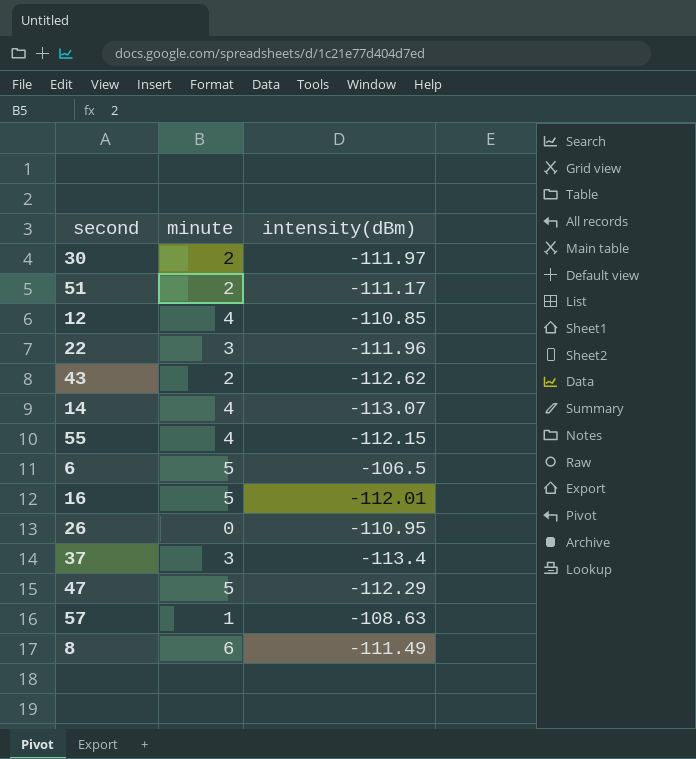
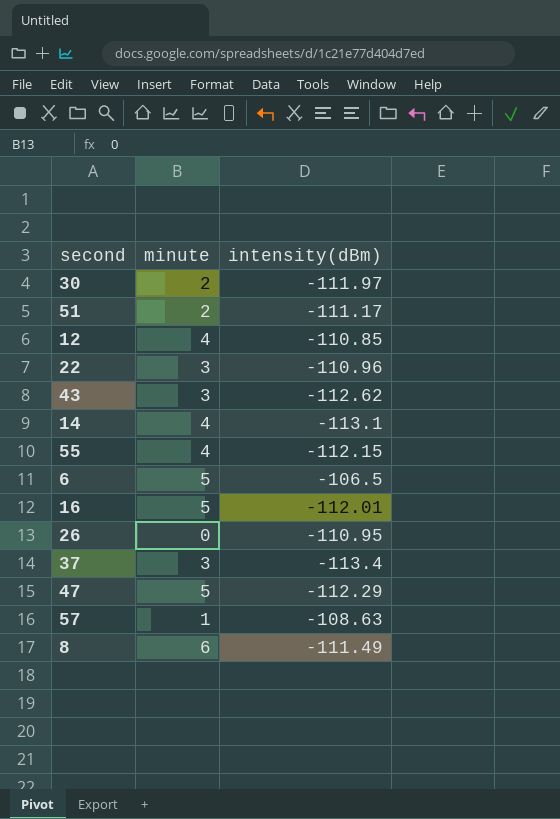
22 | intensity(dBm): -111.96 -> -110.96
43 | minute: 2 -> 3
14 | intensity(dBm): -113.07 -> -113.1

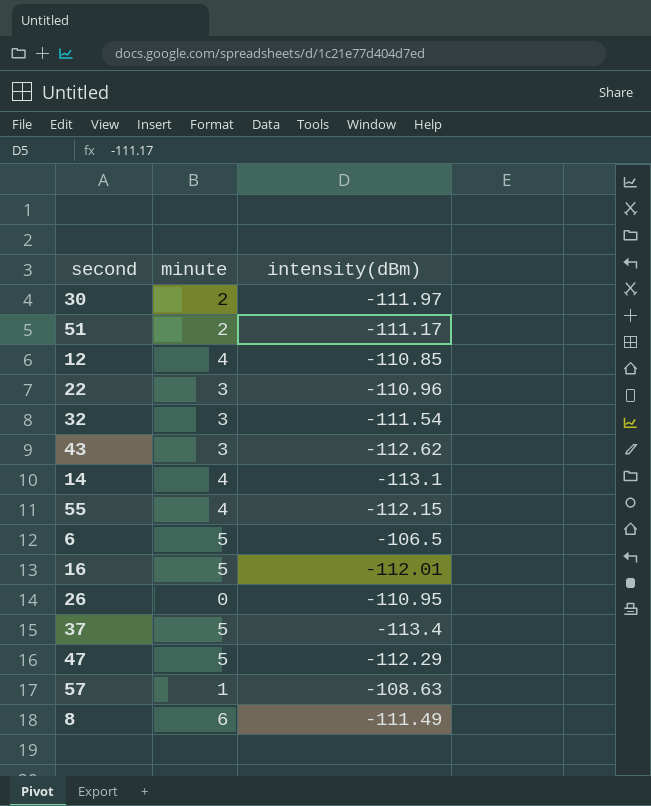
row 32: none -> 3 | -111.54
37 | minute: 3 -> 5

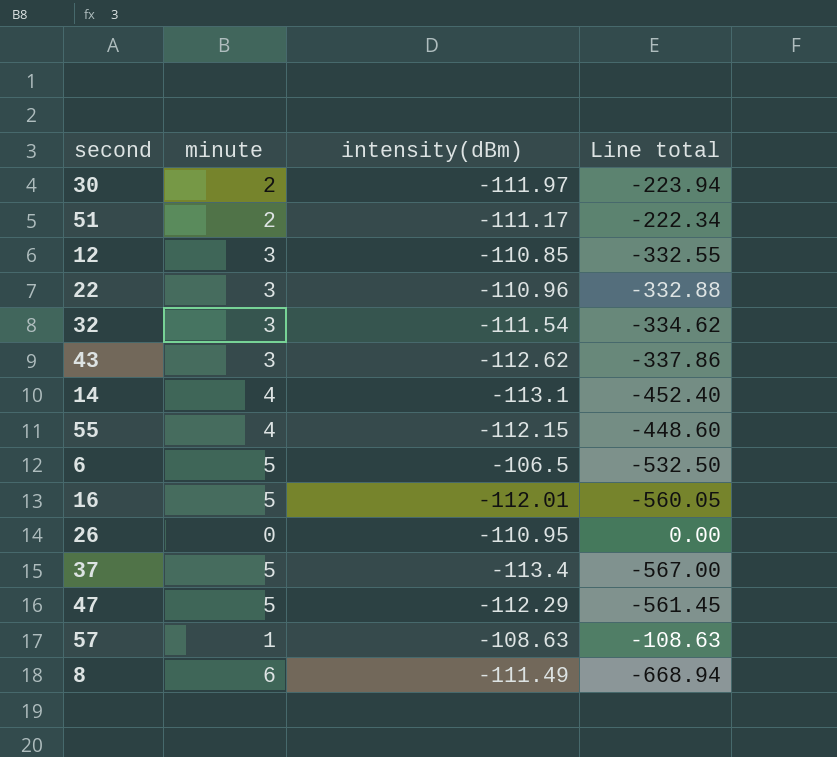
column Line total | formula: none -> [minute] * [intensity(dBm)]
12 | minute: 4 -> 3

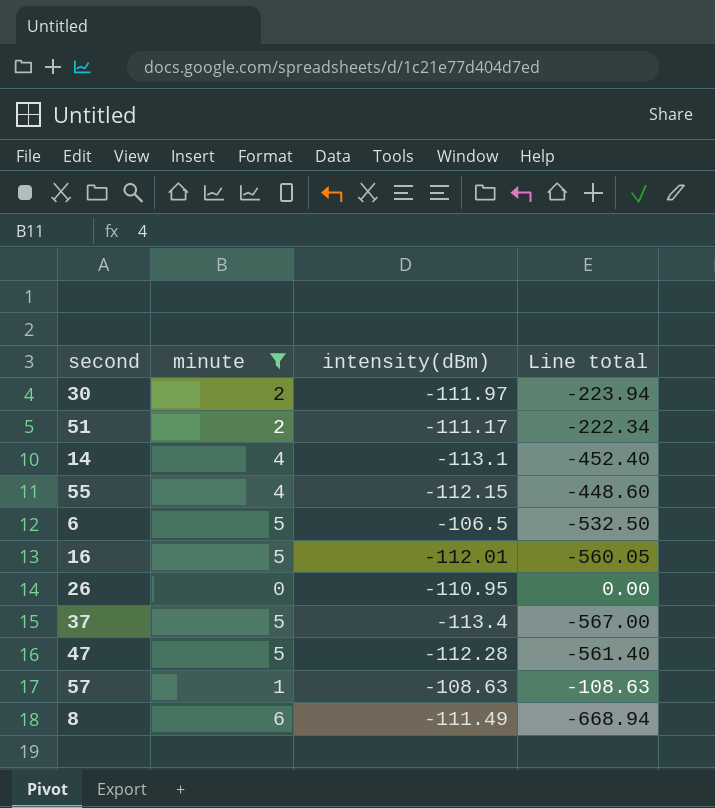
filter: none -> minute != 3
47 | intensity(dBm): -112.29 -> -112.28
47 | Line total: -561.45 -> -561.40

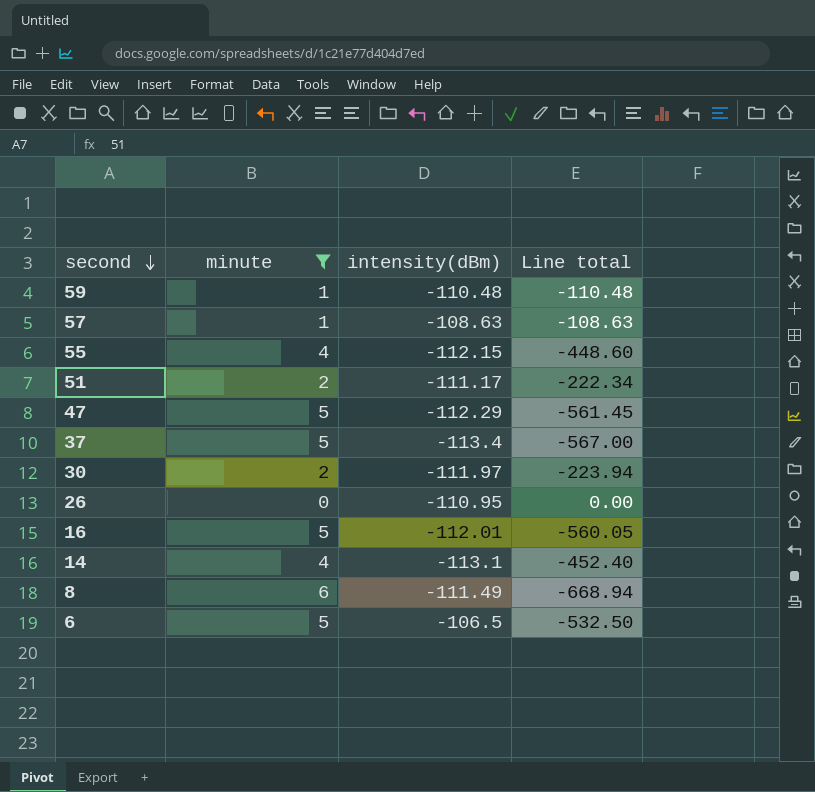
row order: none -> second descending
row 59: none -> 1 | -110.48 | -110.48
47 | intensity(dBm): -112.28 -> -112.29
47 | Line total: -561.40 -> -561.45

